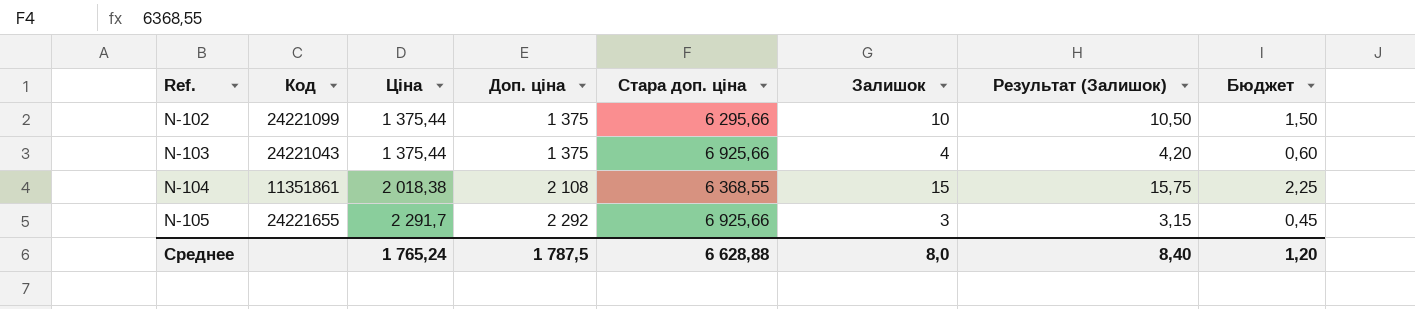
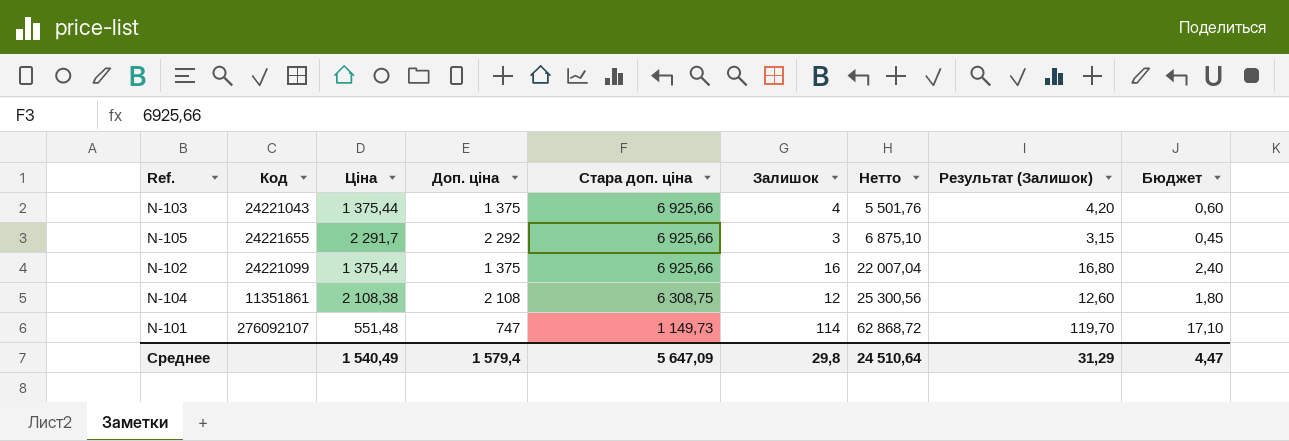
row order: Ref. ascending -> Стара доп. ціна descending
column Нетто | formula: none -> [Ціна] * [Залишок]
N-102 | Стара доп. ціна: 6 295,66 -> 6 925,66
N-102 | Залишок: 10 -> 16
N-102 | Результат (Залишок): 10,50 -> 16,80
N-102 | Бюджет: 1,50 -> 2,40
N-104 | Ціна: 2 018,38 -> 2 108,38
N-104 | Стара доп. ціна: 6 368,55 -> 6 308,75
N-104 | Залишок: 15 -> 12
N-104 | Результат (Залишок): 15,75 -> 12,60
N-104 | Бюджет: 2,25 -> 1,80
row N-101: none -> 276092107 | 551,48 | 747 | 1 149,73 | 114 | 62 868,72 | 119,70 | 17,10
Среднее | Ціна: 1 765,24 -> 1 540,49
Среднее | Доп. ціна: 1 787,5 -> 1 579,4
Среднее | Стара доп. ціна: 6 628,88 -> 5 647,09
Среднее | Залишок: 8,0 -> 29,8
Среднее | Результат (Залишок): 8,40 -> 31,29
Среднее | Бюджет: 1,20 -> 4,47

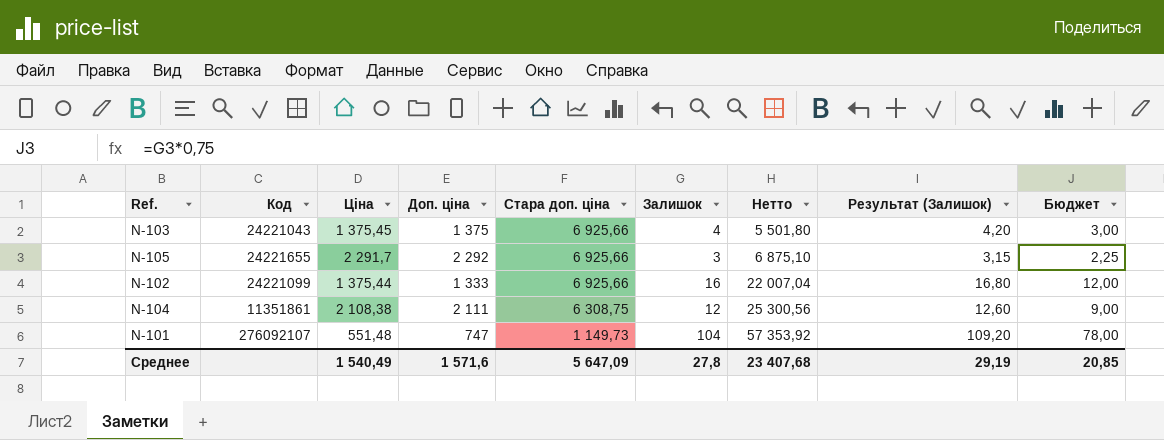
column Бюджет | formula: [Залишок] * 0,15 -> [Залишок] * 0,75
N-103 | Ціна: 1 375,44 -> 1 375,45
N-103 | Нетто: 5 501,76 -> 5 501,80
N-102 | Доп. ціна: 1 375 -> 1 333
N-104 | Доп. ціна: 2 108 -> 2 111
N-101 | Залишок: 114 -> 104
N-101 | Нетто: 62 868,72 -> 57 353,92
N-101 | Результат (Залишок): 119,70 -> 109,20
Среднее | Доп. ціна: 1 579,4 -> 1 571,6
Среднее | Залишок: 29,8 -> 27,8
Среднее | Нетто: 24 510,64 -> 23 407,68
Среднее | Результат (Залишок): 31,29 -> 29,19
Среднее | Бюджет: 4,47 -> 20,85

